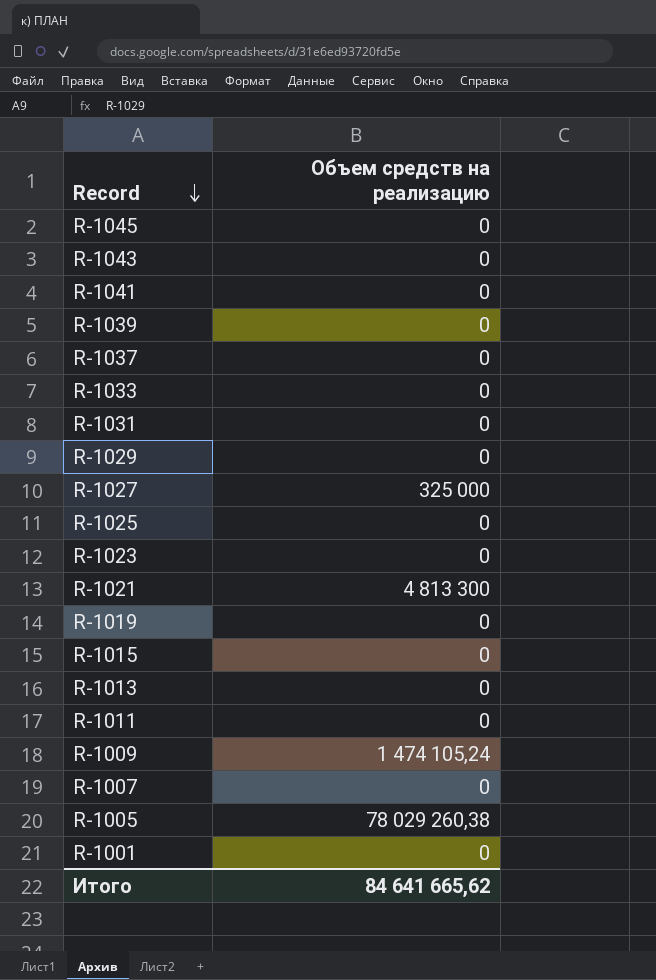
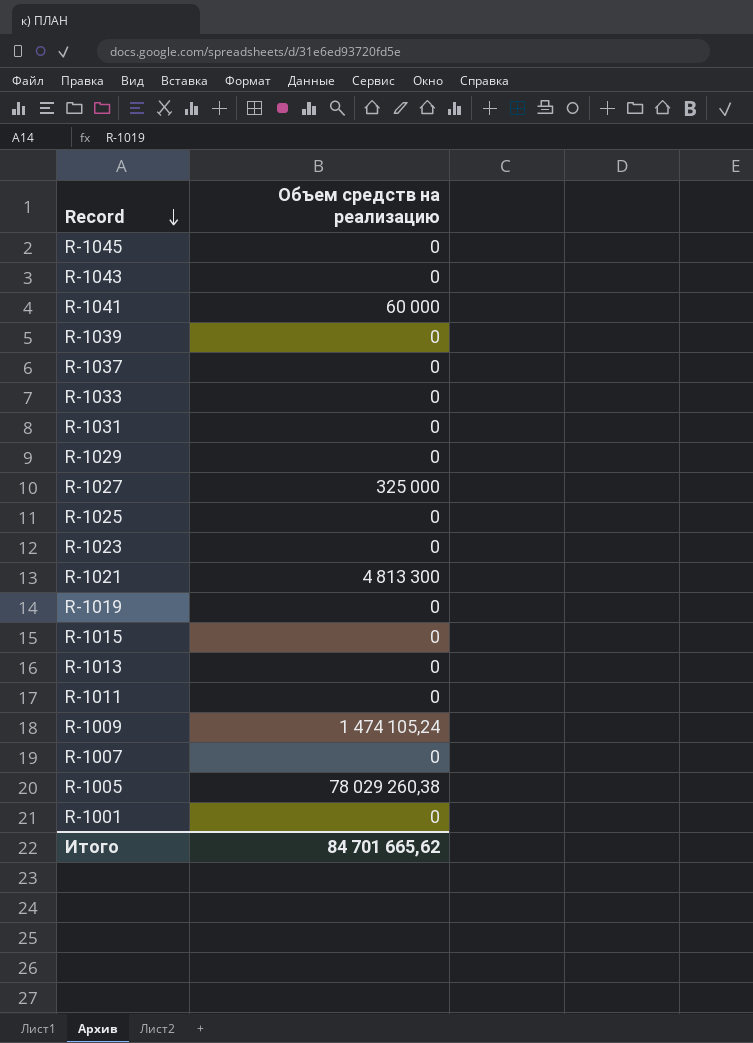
R-1041 | Объем средств на реализацию: 0 -> 60 000
Итого | Объем средств на реализацию: 84 641 665,62 -> 84 701 665,62

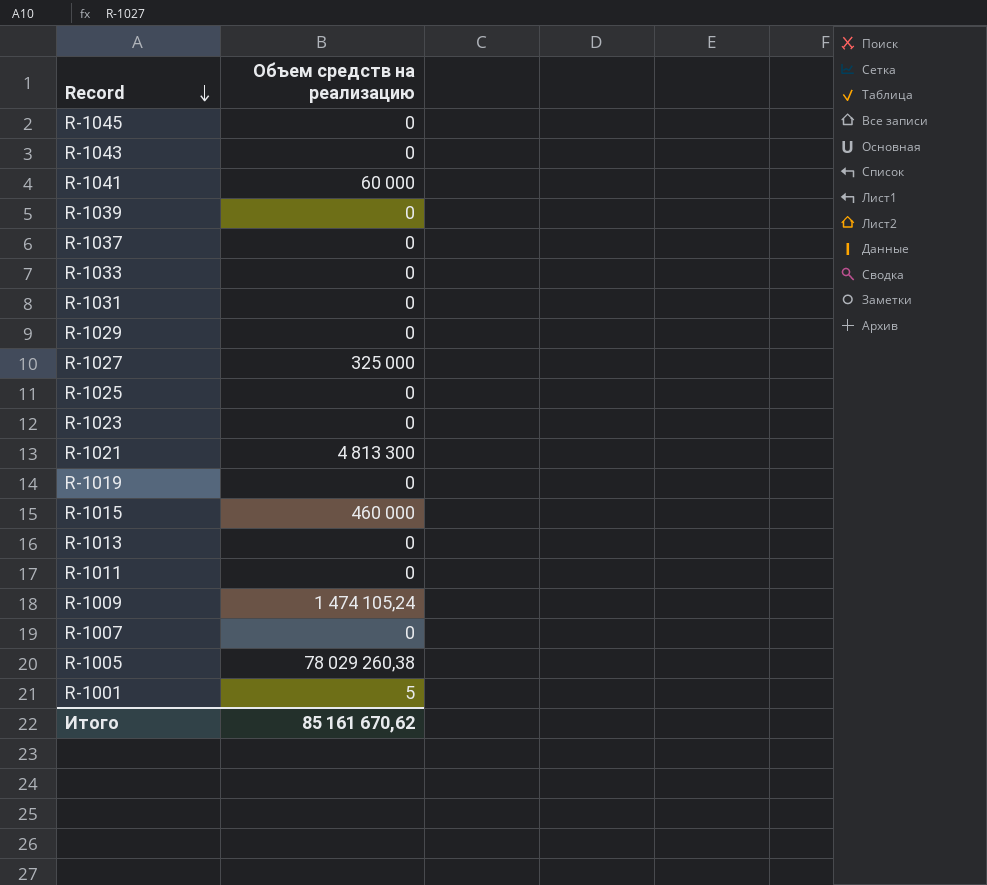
R-1015 | Объем средств на реализацию: 0 -> 460 000
R-1001 | Объем средств на реализацию: 0 -> 5
Итого | Объем средств на реализацию: 84 701 665,62 -> 85 161 670,62

